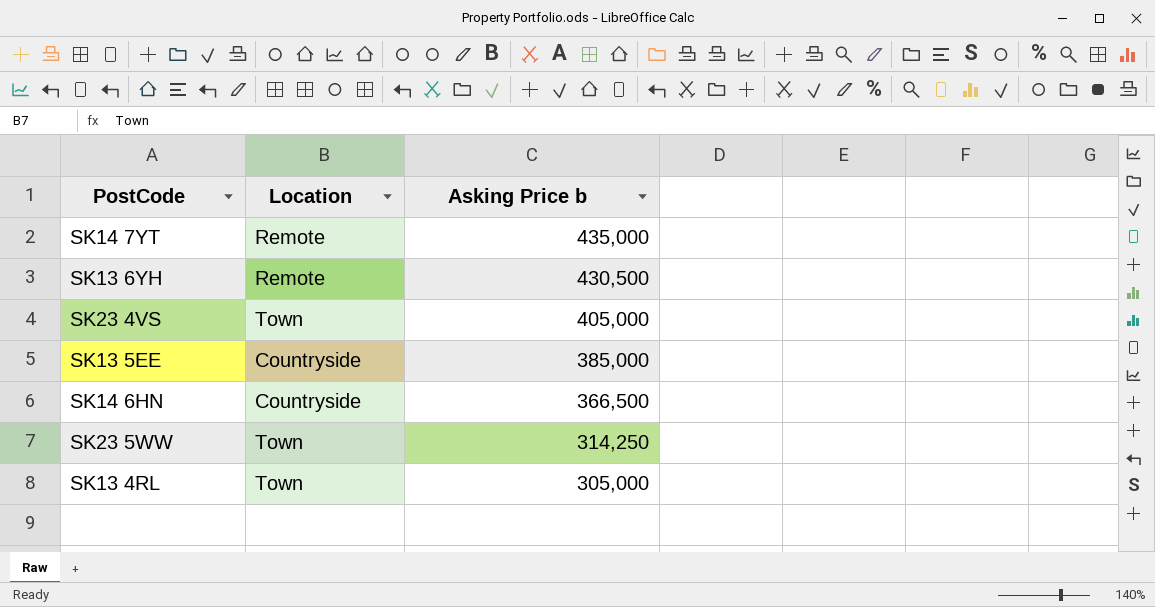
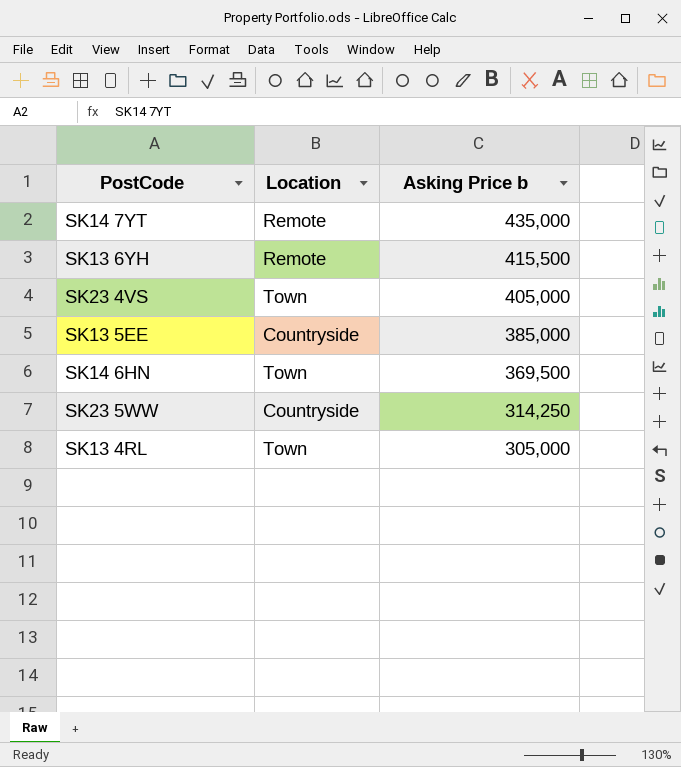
SK13 6YH | Asking Price b: 430,500 -> 415,500
SK14 6HN | Location: Countryside -> Town
SK14 6HN | Asking Price b: 366,500 -> 369,500
SK23 5WW | Location: Town -> Countryside

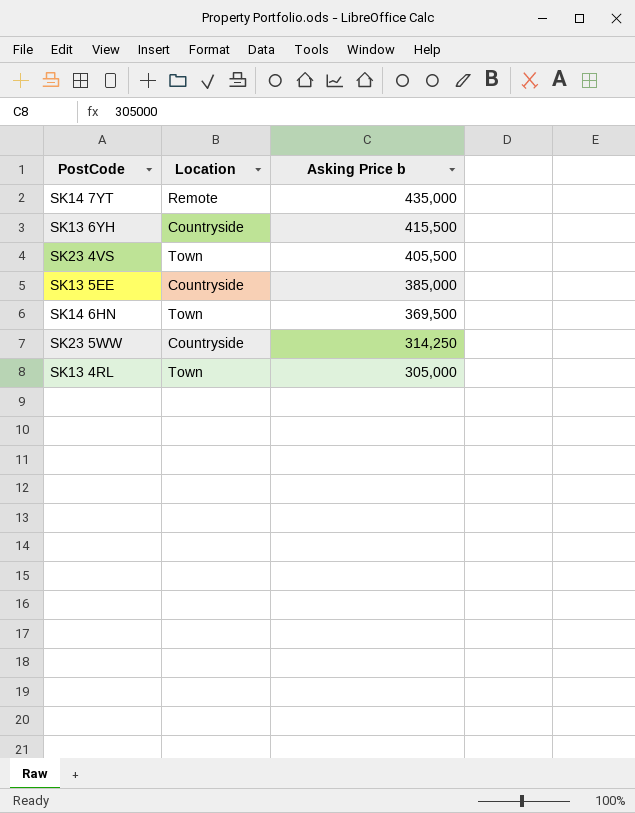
SK13 6YH | Location: Remote -> Countryside
SK23 4VS | Asking Price b: 405,000 -> 405,500

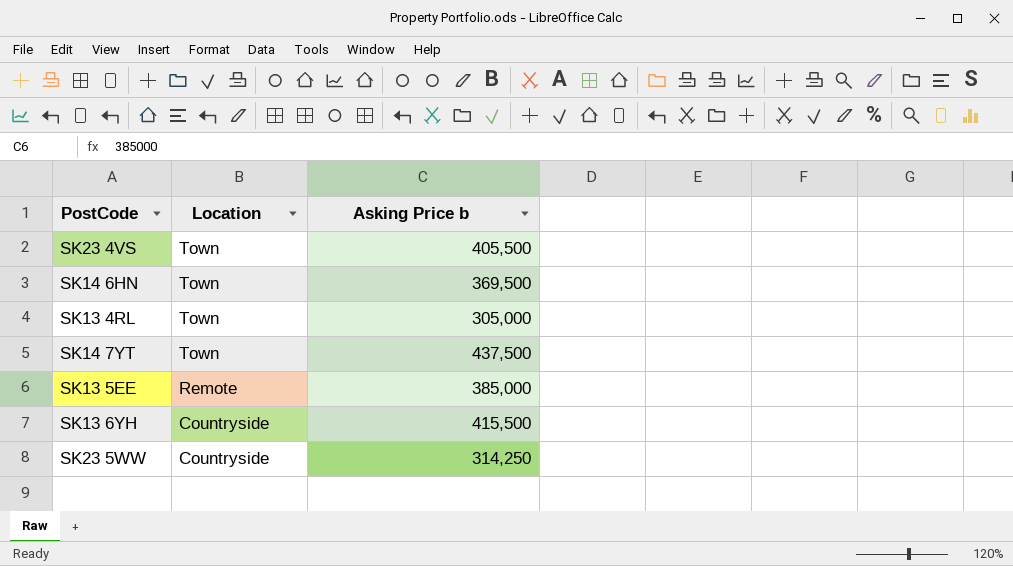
row order: Asking Price b descending -> Location descending
SK14 7YT | Location: Remote -> Town
SK14 7YT | Asking Price b: 435,000 -> 437,500
SK13 5EE | Location: Countryside -> Remote

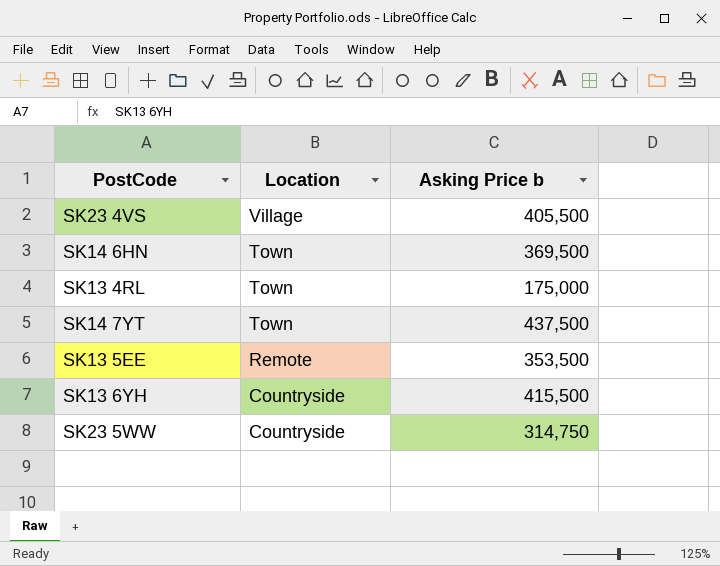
SK23 4VS | Location: Town -> Village
SK13 4RL | Asking Price b: 305,000 -> 175,000
SK13 5EE | Asking Price b: 385,000 -> 353,500
SK23 5WW | Asking Price b: 314,250 -> 314,750

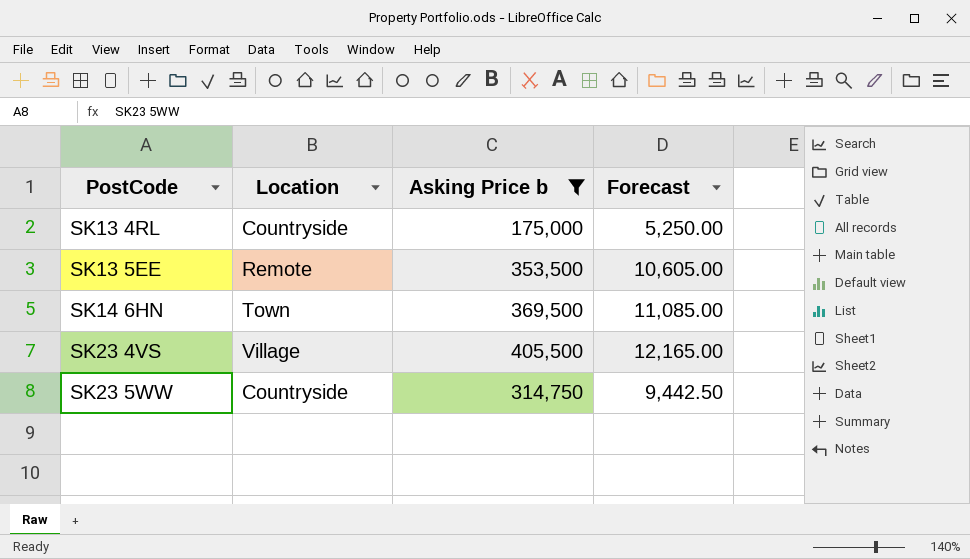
filter: none -> Asking Price b <= 405,500
row order: Location descending -> PostCode ascending
column Forecast | formula: none -> [Asking Price b] * 0.03
SK13 4RL | Location: Town -> Countryside

